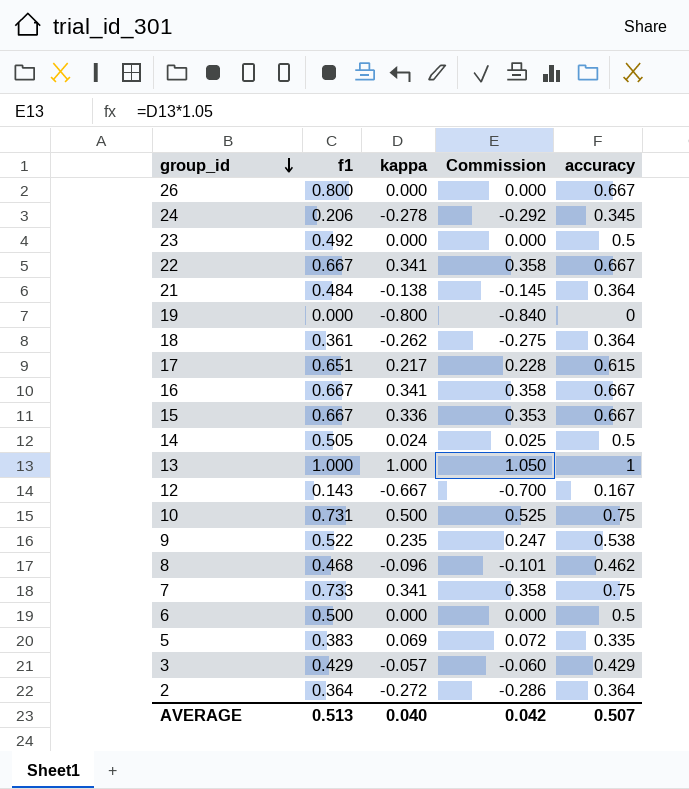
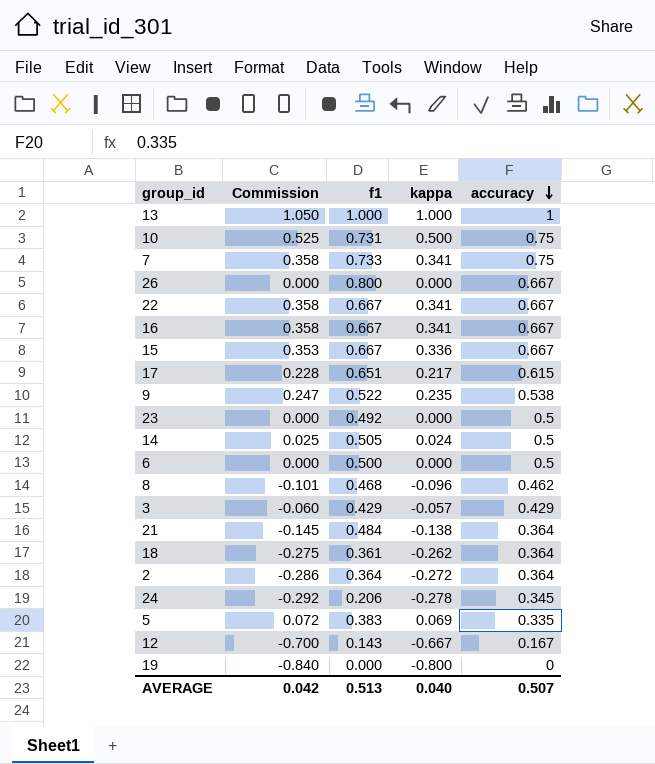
row order: group_id descending -> accuracy descending
column Commission | position: 4 -> 2

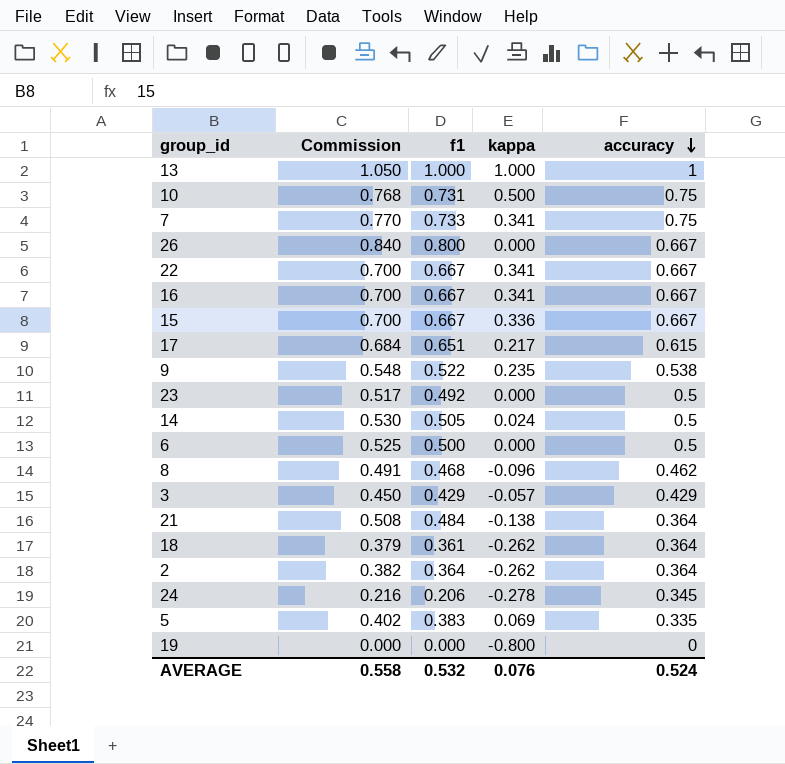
column Commission | formula: [kappa] * 1.05 -> [f1] * 1.05
row 12: -0.700 | 0.143 | -0.667 | 0.167 -> none
2 | kappa: -0.272 -> -0.262
AVERAGE | Commission: 0.042 -> 0.558
AVERAGE | f1: 0.513 -> 0.532
AVERAGE | kappa: 0.040 -> 0.076
AVERAGE | accuracy: 0.507 -> 0.524

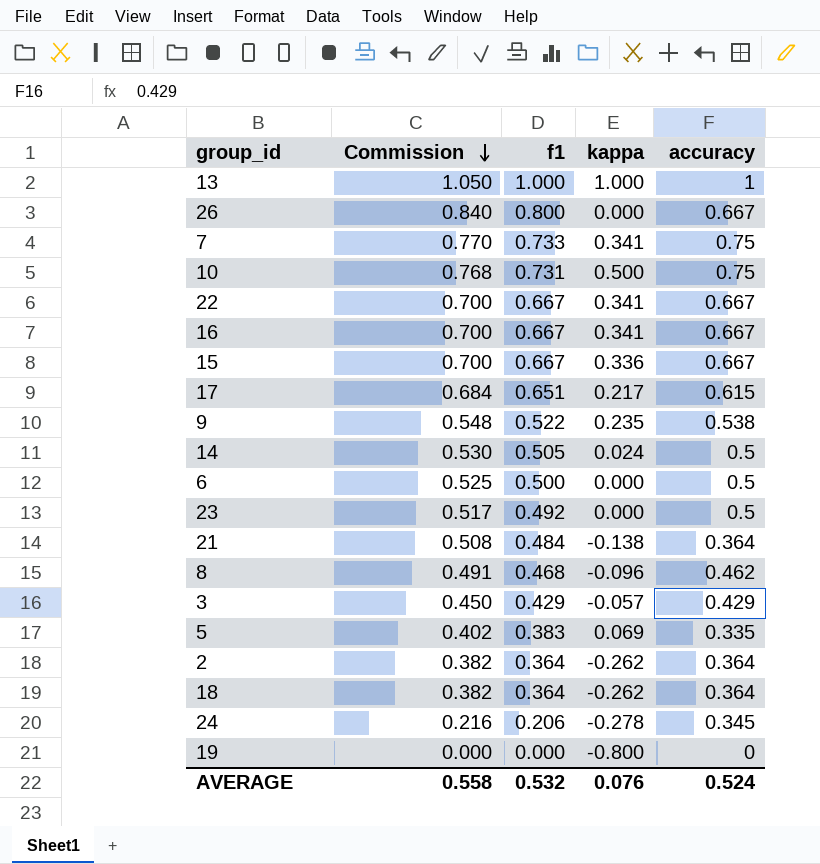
row order: accuracy descending -> Commission descending
18 | Commission: 0.379 -> 0.382
18 | f1: 0.361 -> 0.364

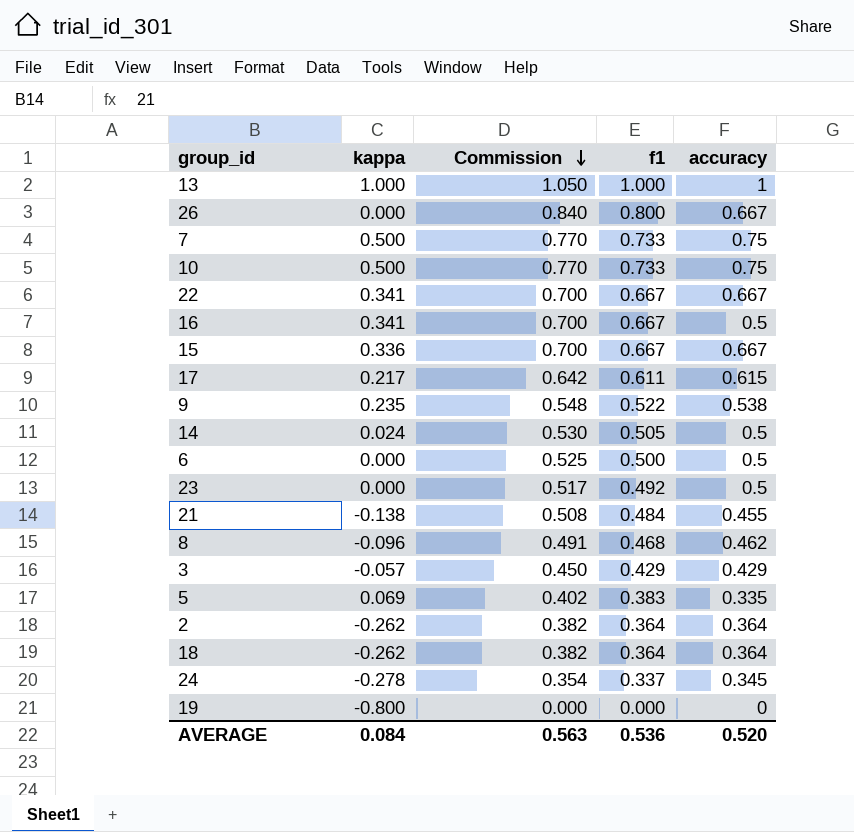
column kappa | position: 4 -> 2
7 | kappa: 0.341 -> 0.500
10 | Commission: 0.768 -> 0.770
10 | f1: 0.731 -> 0.733
16 | accuracy: 0.667 -> 0.5
17 | Commission: 0.684 -> 0.642
17 | f1: 0.651 -> 0.611
21 | accuracy: 0.364 -> 0.455
24 | Commission: 0.216 -> 0.354
24 | f1: 0.206 -> 0.337
AVERAGE | kappa: 0.076 -> 0.084
AVERAGE | Commission: 0.558 -> 0.563
AVERAGE | f1: 0.532 -> 0.536
AVERAGE | accuracy: 0.524 -> 0.520

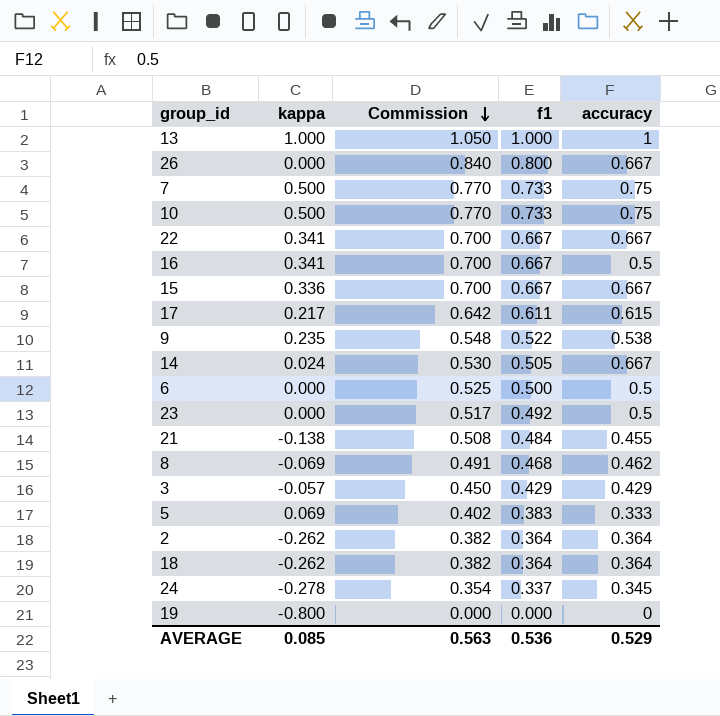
14 | accuracy: 0.5 -> 0.667
8 | kappa: -0.096 -> -0.069
5 | accuracy: 0.335 -> 0.333
AVERAGE | kappa: 0.084 -> 0.085
AVERAGE | accuracy: 0.520 -> 0.529

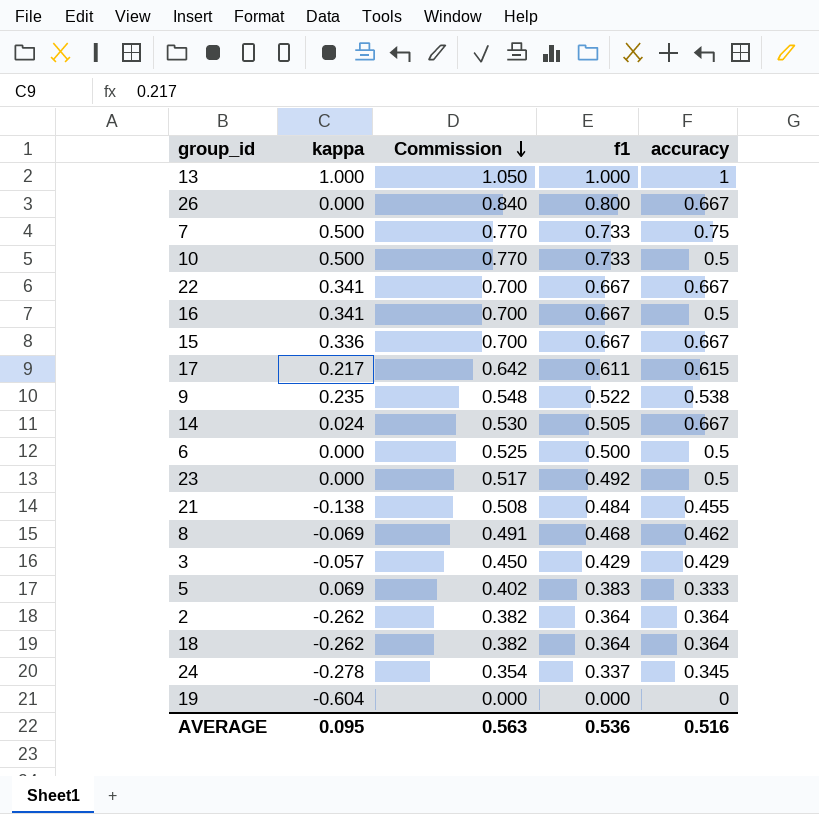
10 | accuracy: 0.75 -> 0.5
19 | kappa: -0.800 -> -0.604
AVERAGE | kappa: 0.085 -> 0.095
AVERAGE | accuracy: 0.529 -> 0.516

